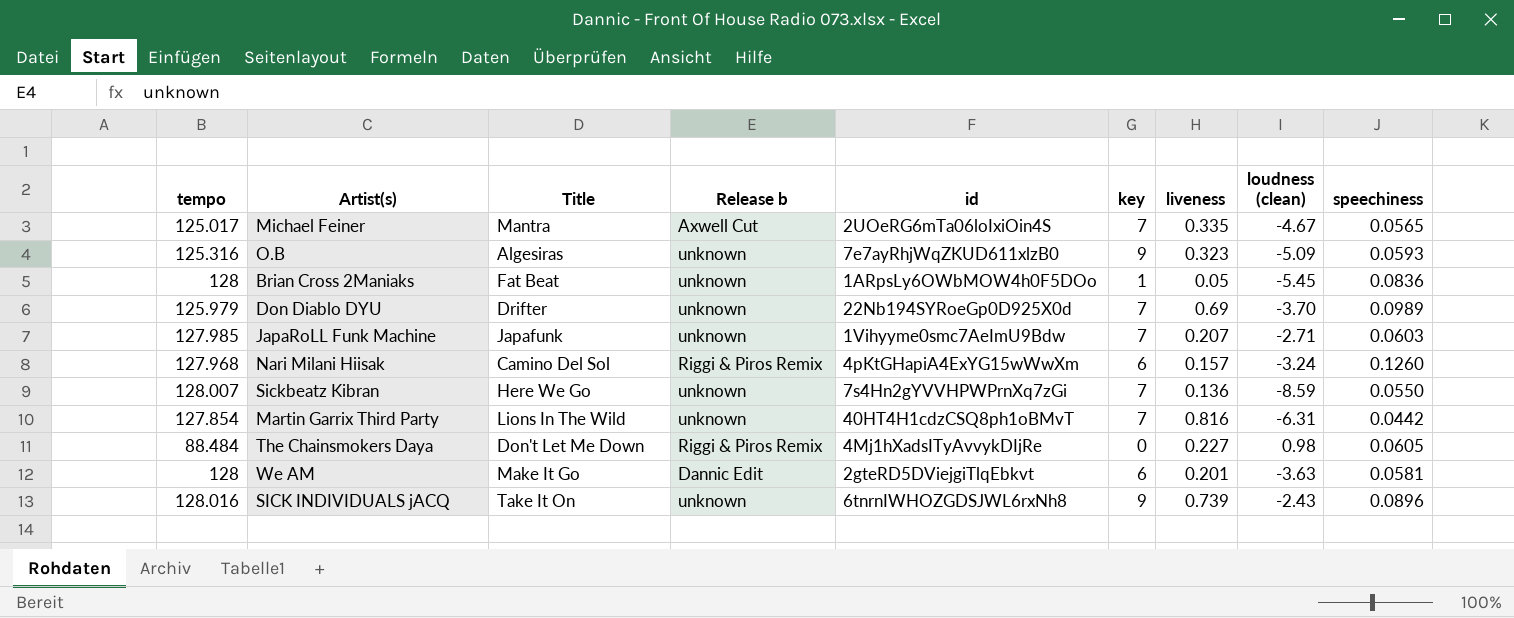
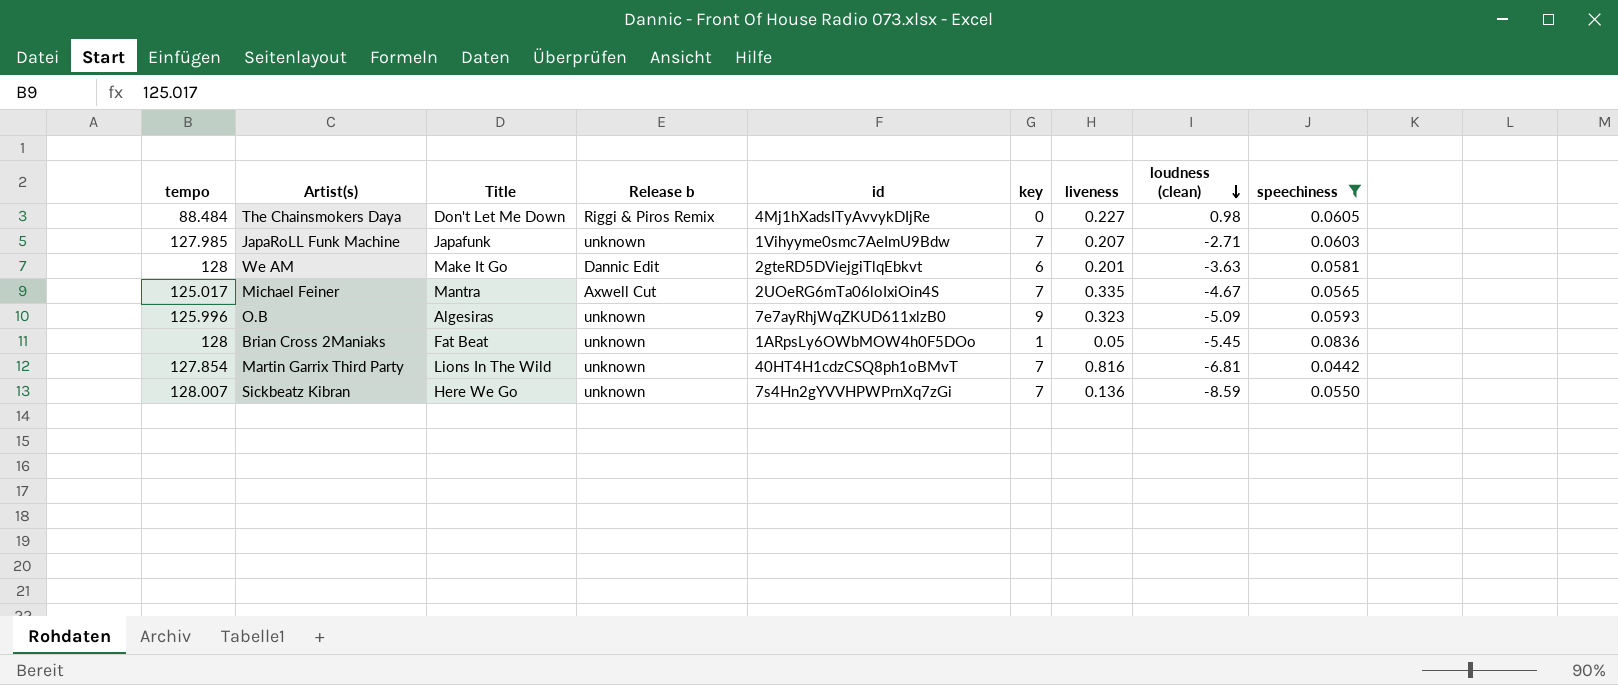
filter: none -> speechiness <= 0.0836
row order: none -> loudness (clean) descending
O.B | tempo: 125.316 -> 125.996
Martin Garrix Third Party | loudness (clean): -6.31 -> -6.81

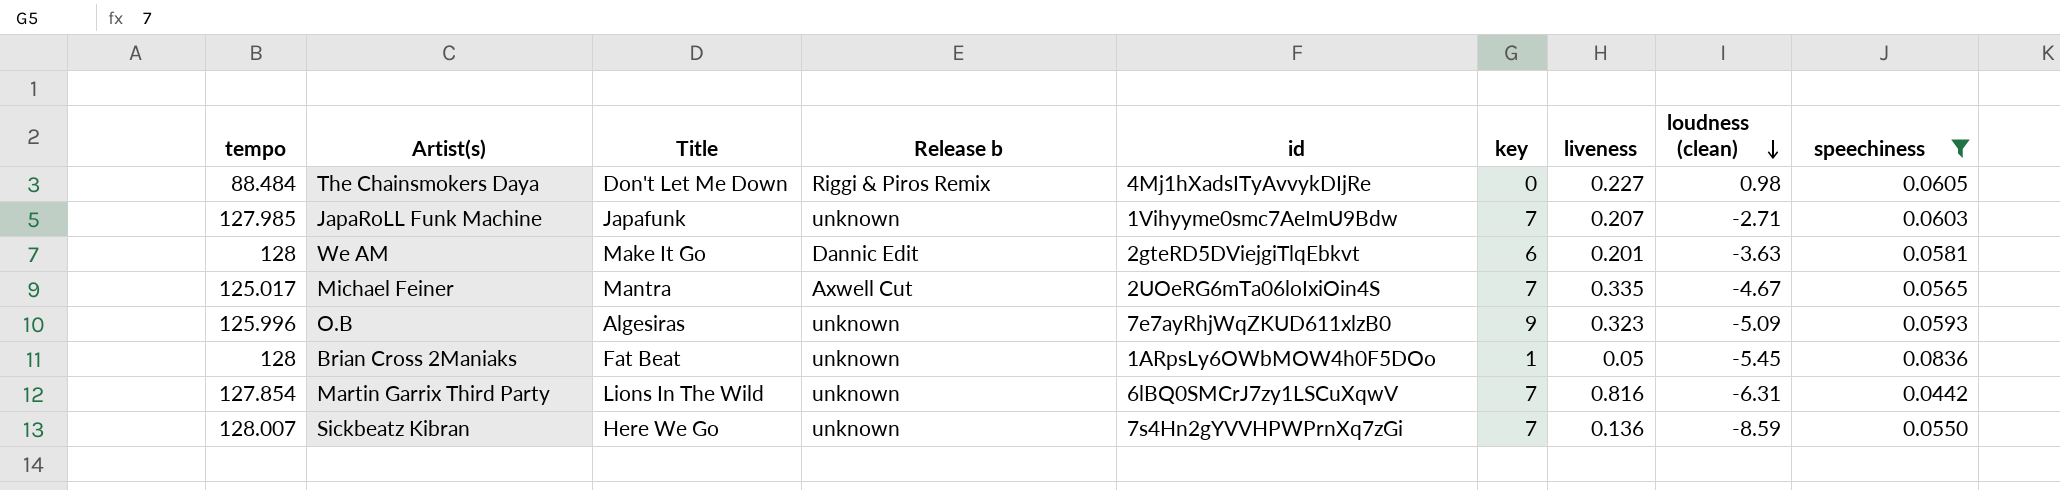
Martin Garrix Third Party | id: 40HT4H1cdzCSQ8ph1oBMvT -> 6lBQ0SMCrJ7zy1LSCuXqwV
Martin Garrix Third Party | loudness (clean): -6.81 -> -6.31

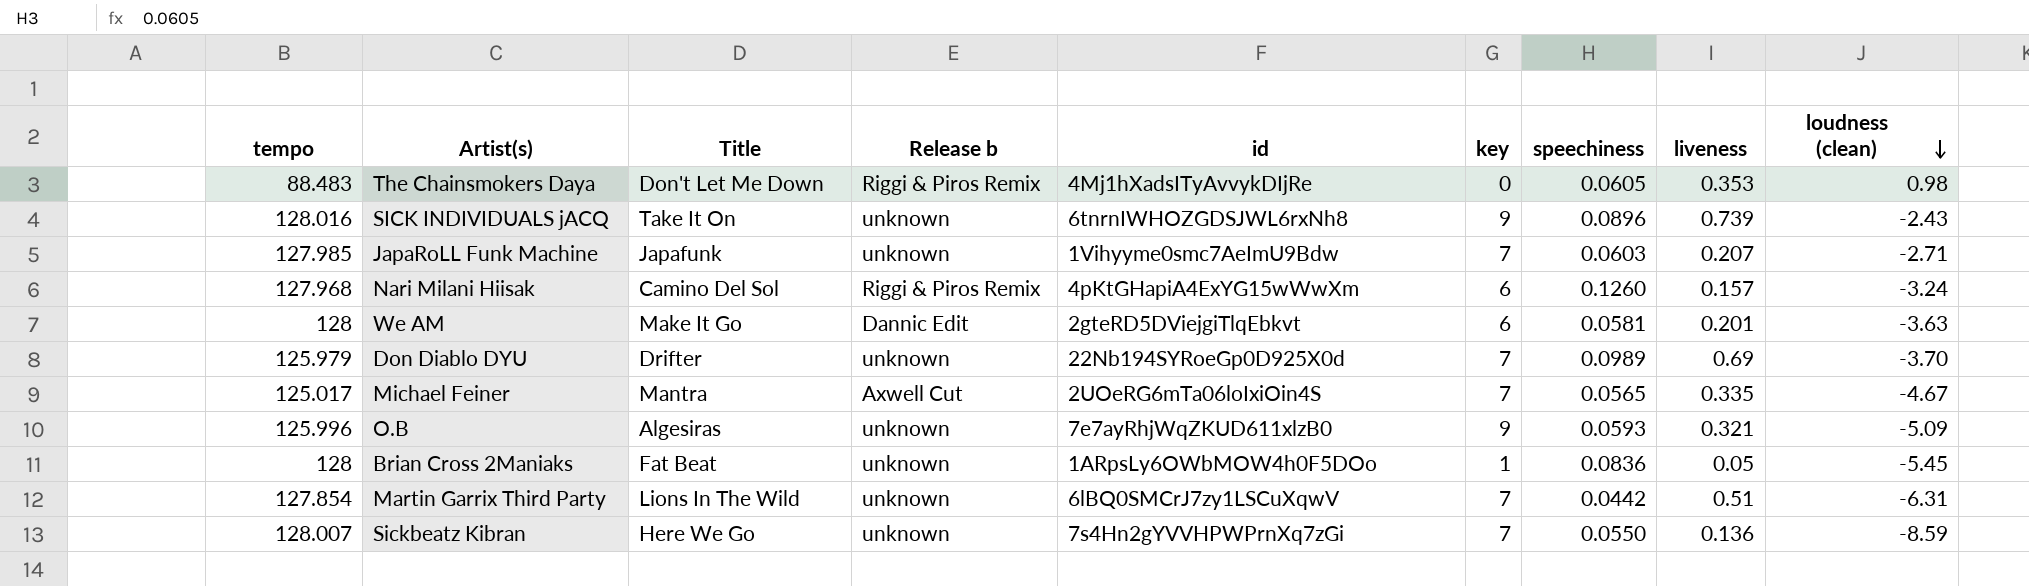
filter: speechiness <= 0.0836 -> none
column speechiness | position: 9 -> 7
The Chainsmokers Daya | tempo: 88.484 -> 88.483
The Chainsmokers Daya | liveness: 0.227 -> 0.353
O.B | liveness: 0.323 -> 0.321
Martin Garrix Third Party | liveness: 0.816 -> 0.51

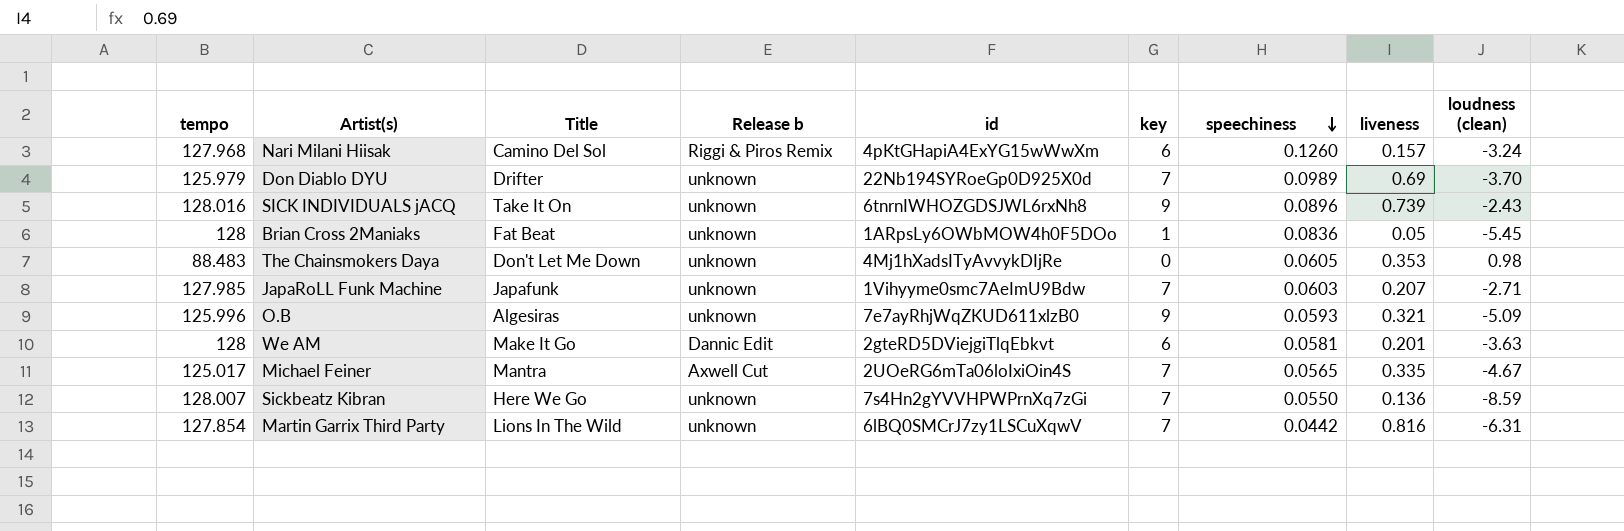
row order: loudness (clean) descending -> speechiness descending
The Chainsmokers Daya | Release b: Riggi & Piros Remix -> unknown
Martin Garrix Third Party | liveness: 0.51 -> 0.816

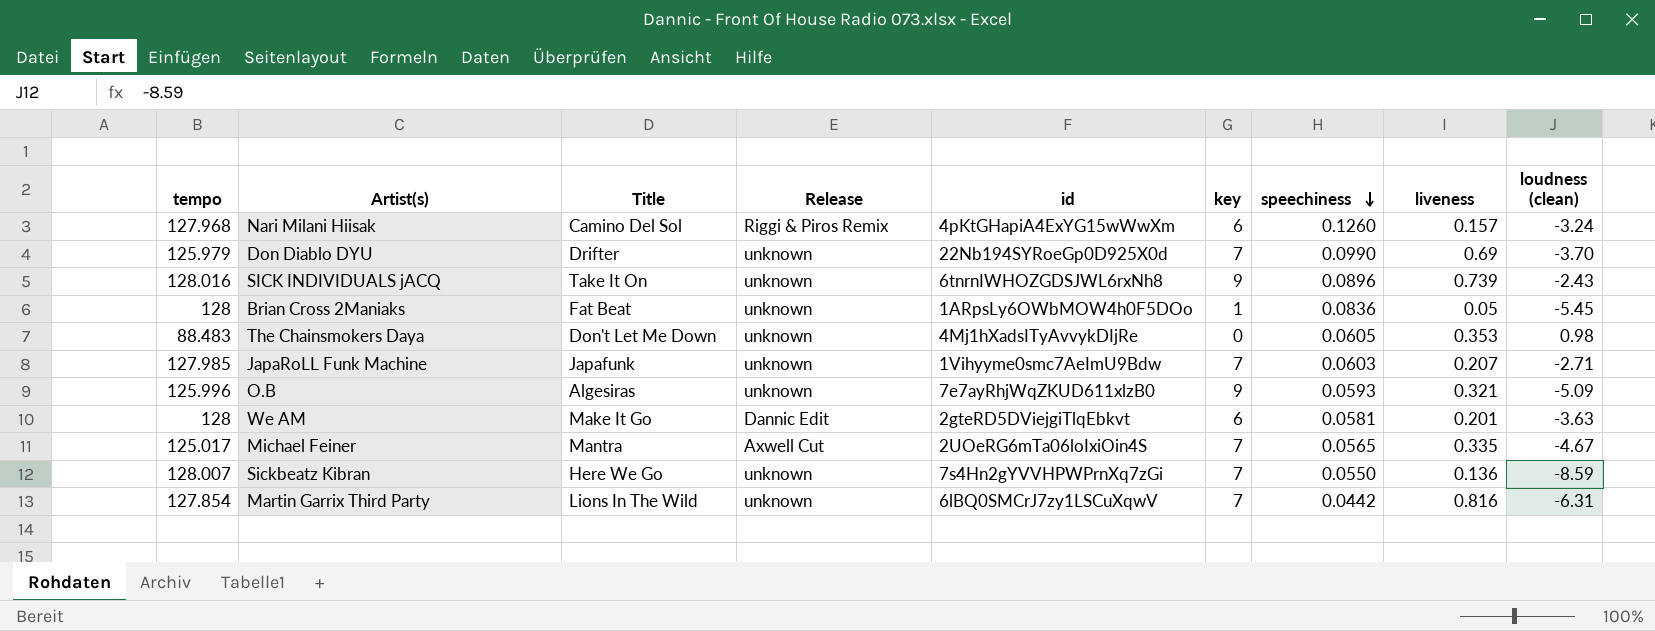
column name: Release b -> Release
Don Diablo DYU | speechiness: 0.0989 -> 0.0990

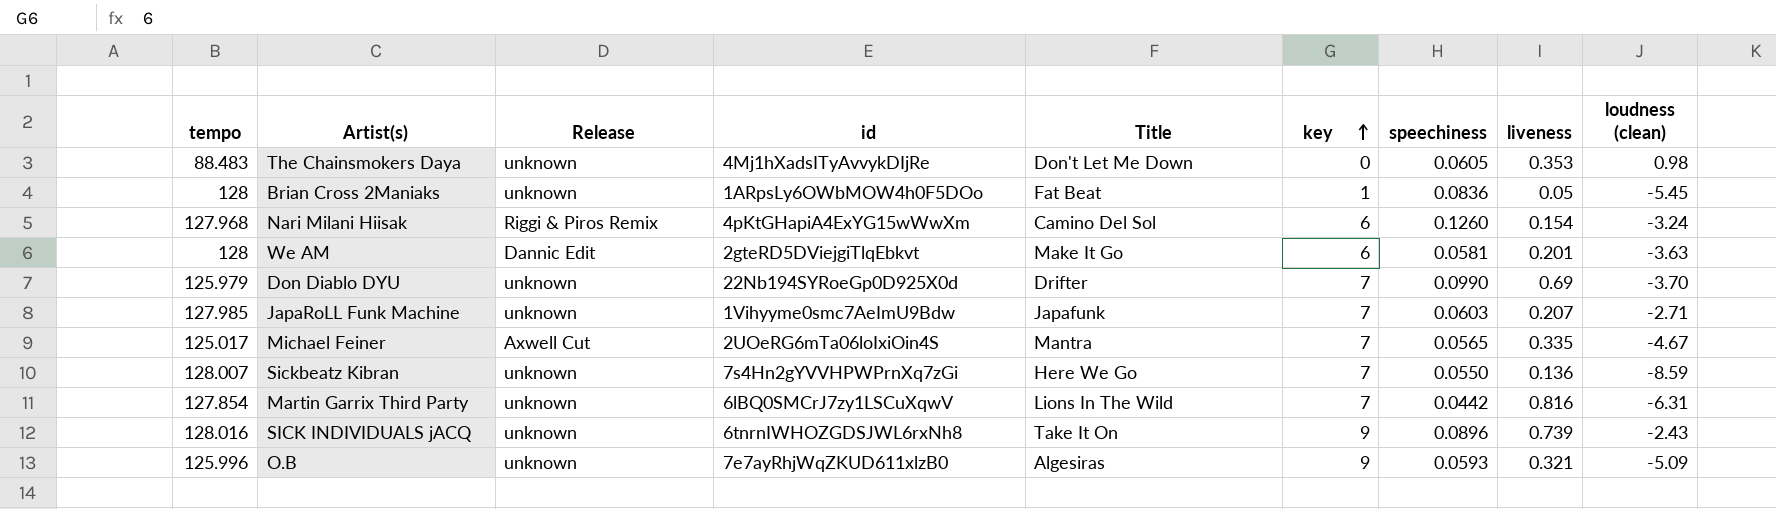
row order: speechiness descending -> key ascending
column Title | position: 3 -> 5
Nari Milani Hiisak | liveness: 0.157 -> 0.154

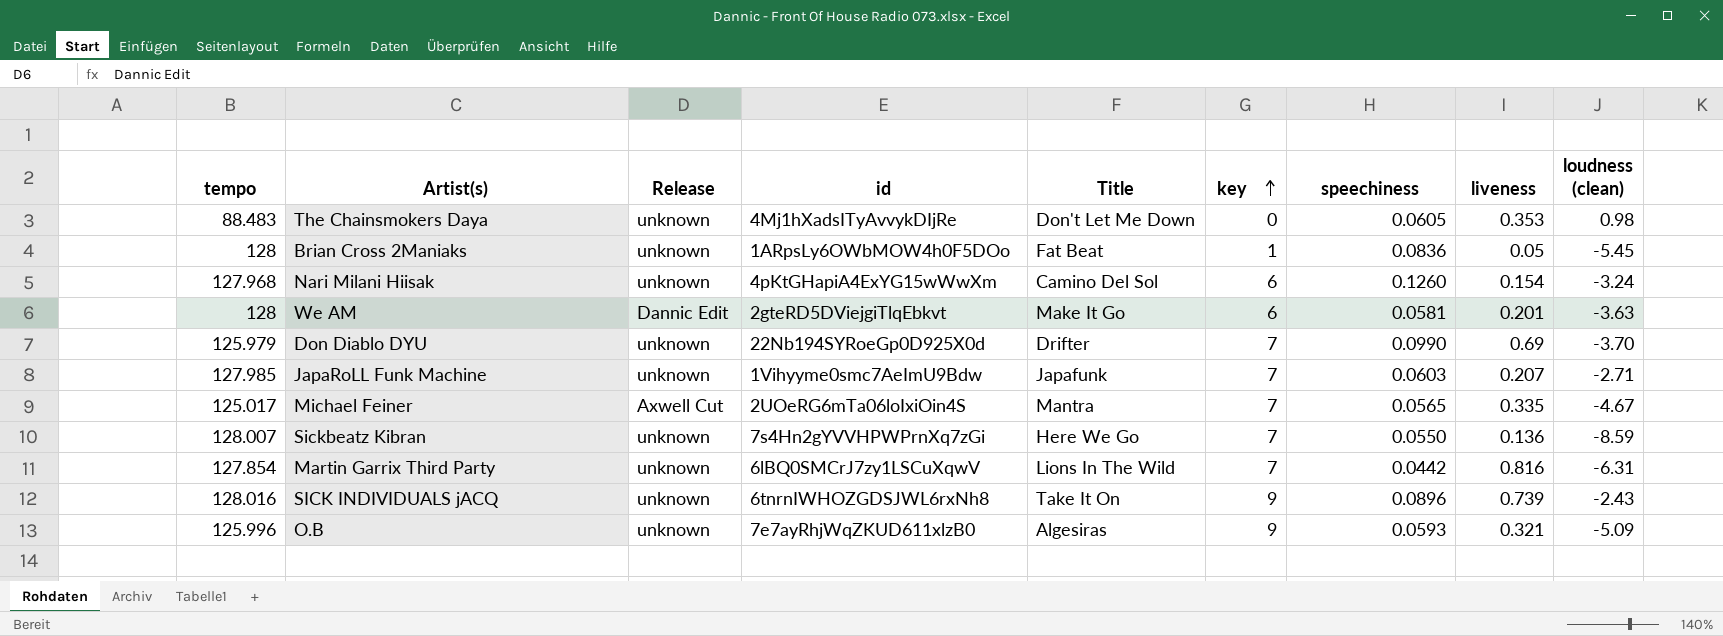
Nari Milani Hiisak | Release: Riggi & Piros Remix -> unknown

